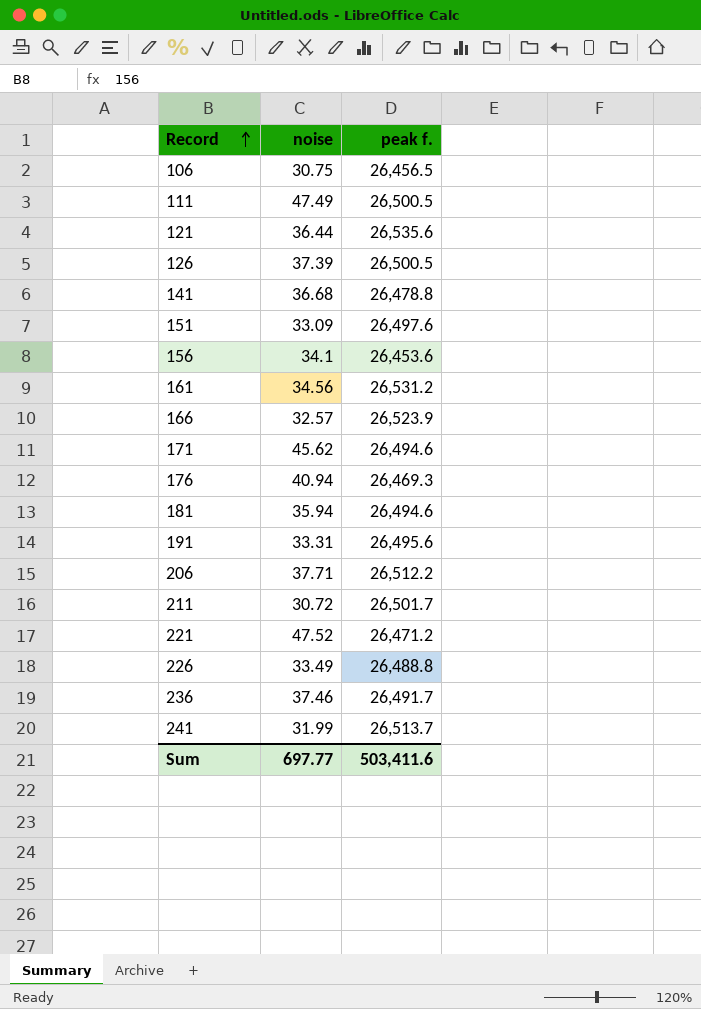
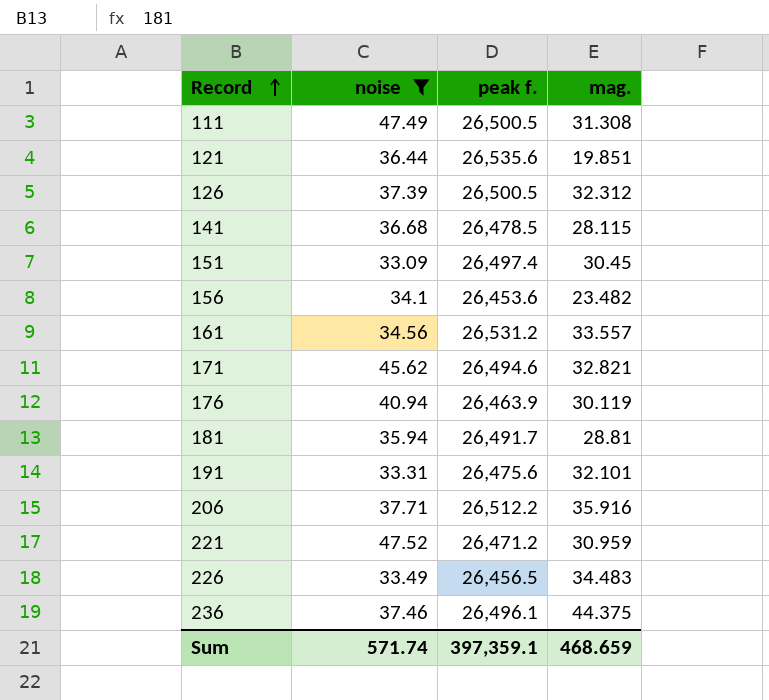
filter: none -> noise >= 33.09
column mag. | position: none -> 4
141 | peak f.: 26,478.8 -> 26,478.5
151 | peak f.: 26,497.6 -> 26,497.4
176 | peak f.: 26,469.3 -> 26,463.9
181 | peak f.: 26,494.6 -> 26,491.7
191 | peak f.: 26,495.6 -> 26,475.6
226 | peak f.: 26,488.8 -> 26,456.5
236 | peak f.: 26,491.7 -> 26,496.1
Sum | noise: 697.77 -> 571.74
Sum | peak f.: 503,411.6 -> 397,359.1

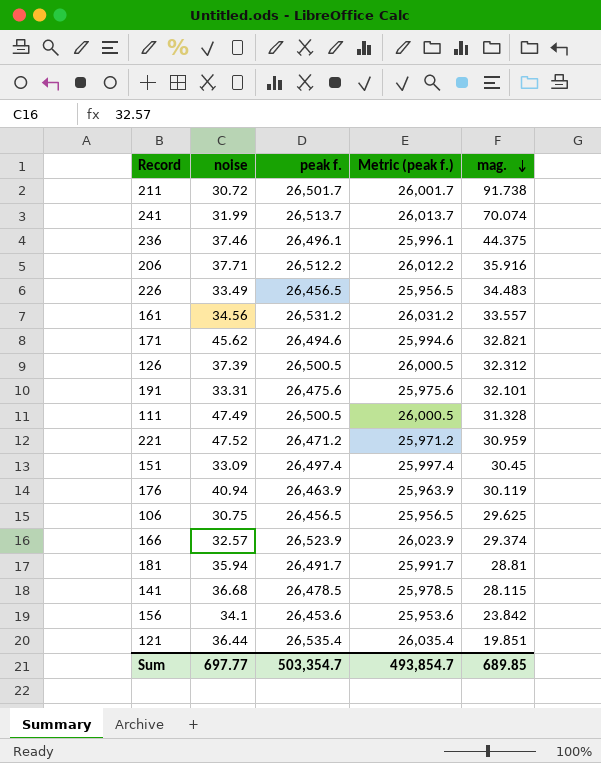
filter: noise >= 33.09 -> none
row order: Record ascending -> mag. descending
column Metric (peak f.) | formula: none -> [peak f.] - 500
111 | mag.: 31.308 -> 31.328
156 | mag.: 23.482 -> 23.842
121 | peak f.: 26,535.6 -> 26,535.4
Sum | noise: 571.74 -> 697.77
Sum | peak f.: 397,359.1 -> 503,354.7
Sum | mag.: 468.659 -> 689.85

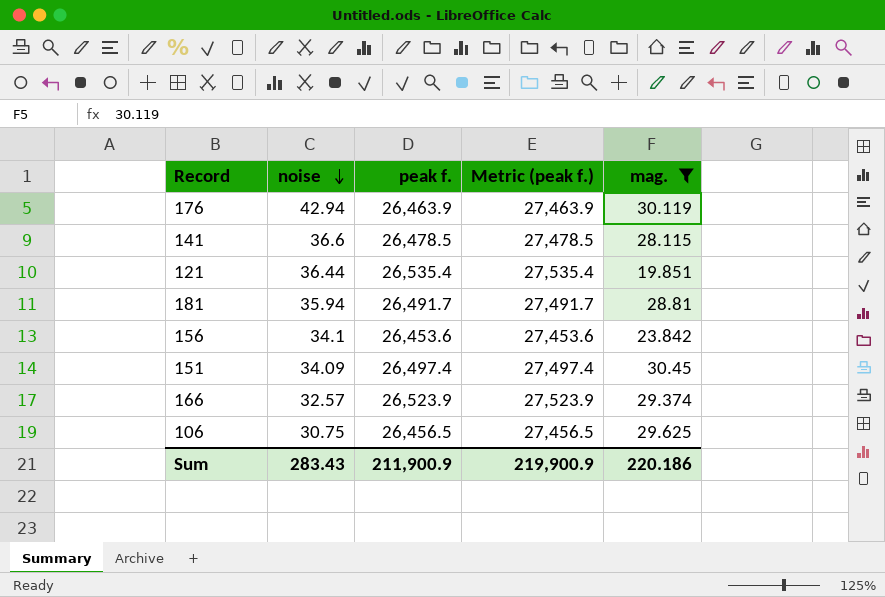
filter: none -> mag. <= 30.45
row order: mag. descending -> noise descending
column Metric (peak f.) | formula: [peak f.] - 500 -> [peak f.] + 1000
176 | noise: 40.94 -> 42.94
141 | noise: 36.68 -> 36.6
151 | noise: 33.09 -> 34.09
Sum | noise: 697.77 -> 283.43
Sum | peak f.: 503,354.7 -> 211,900.9
Sum | Metric (peak f.): 493,854.7 -> 219,900.9
Sum | mag.: 689.85 -> 220.186

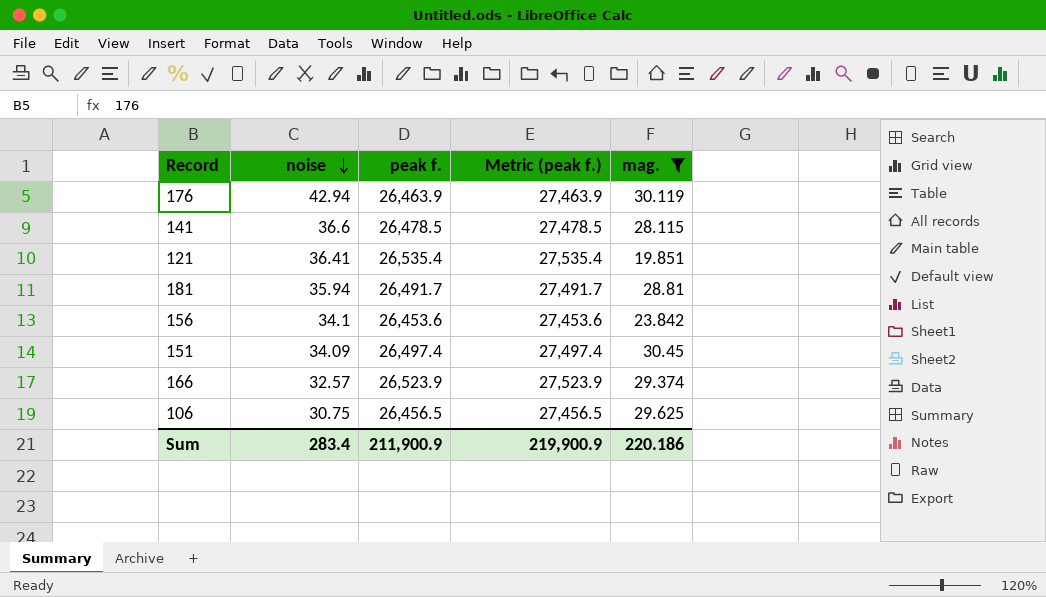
121 | noise: 36.44 -> 36.41
Sum | noise: 283.43 -> 283.4

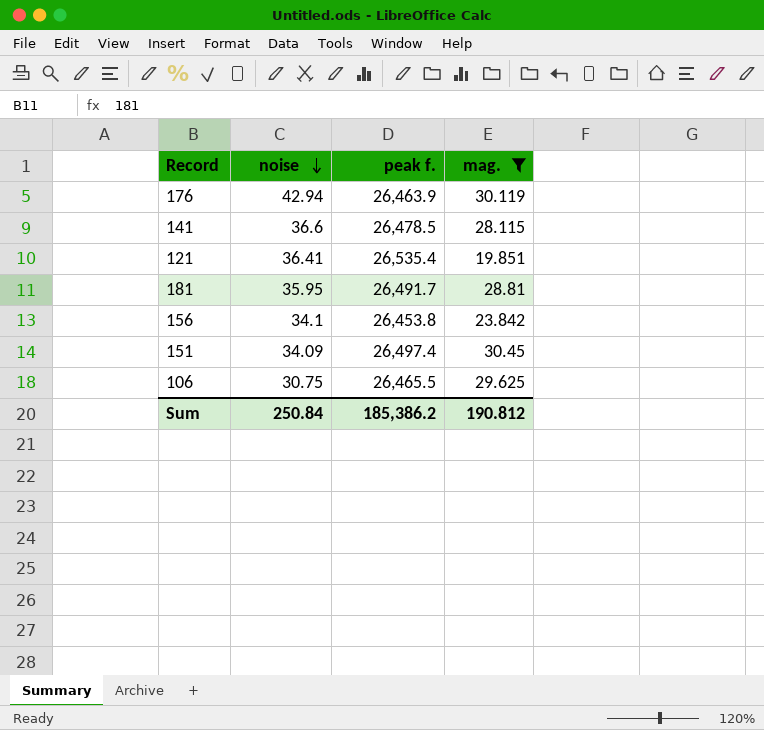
column Metric (peak f.) | formula: [peak f.] + 1000 -> none
row 166: 32.57 | 26,523.9 | 27,523.9 | 29.374 -> none
181 | noise: 35.94 -> 35.95
156 | peak f.: 26,453.6 -> 26,453.8
106 | peak f.: 26,456.5 -> 26,465.5
Sum | noise: 283.4 -> 250.84
Sum | peak f.: 211,900.9 -> 185,386.2
Sum | mag.: 220.186 -> 190.812

